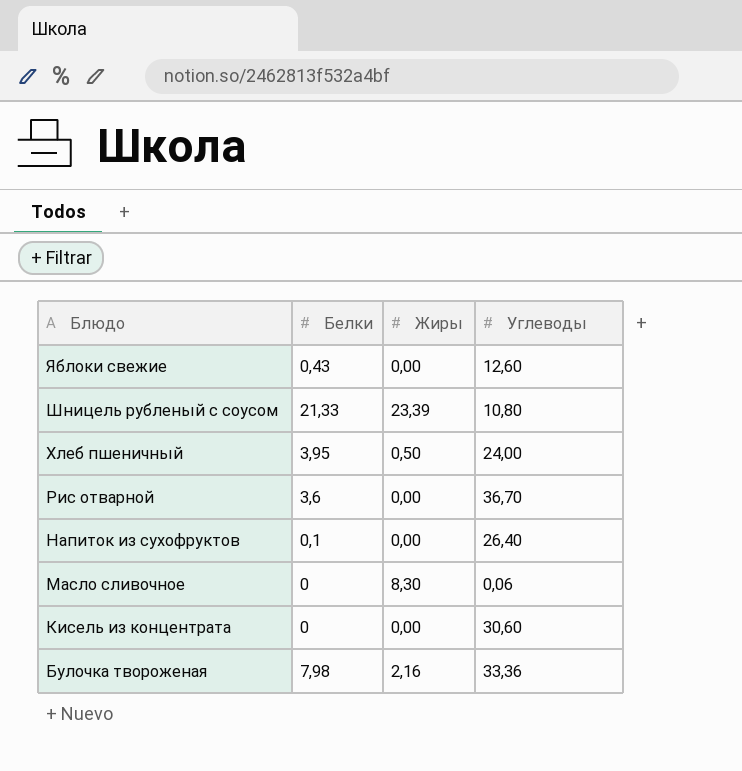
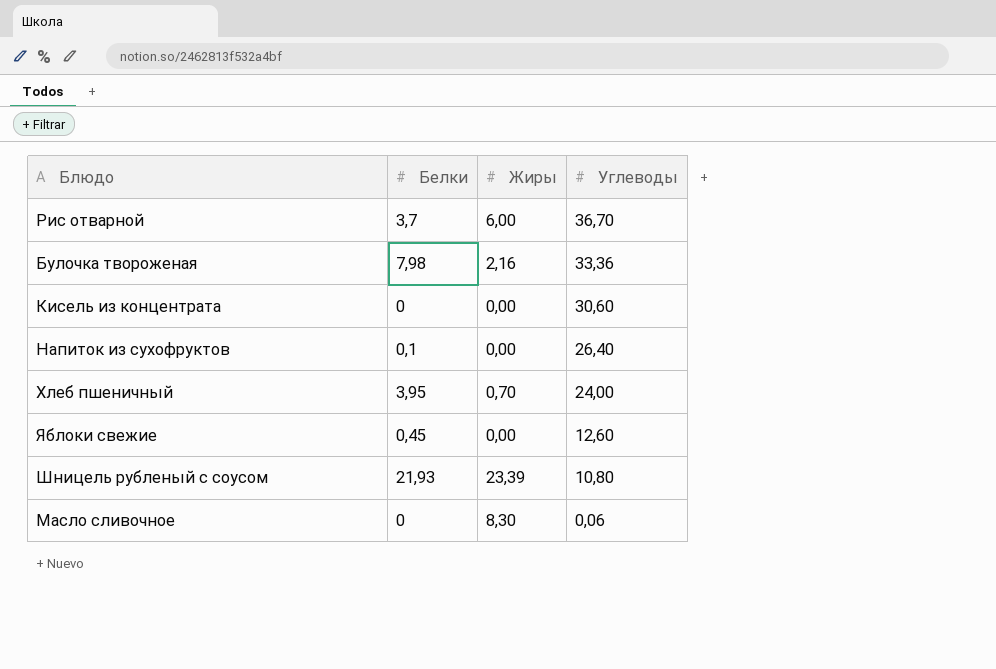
row order: Блюдо descending -> Углеводы descending
Рис отварной | Белки: 3,6 -> 3,7
Рис отварной | Жиры: 0,00 -> 6,00
Хлеб пшеничный | Жиры: 0,50 -> 0,70
Яблоки свежие | Белки: 0,43 -> 0,45
Шницель рубленый с соусом | Белки: 21,33 -> 21,93

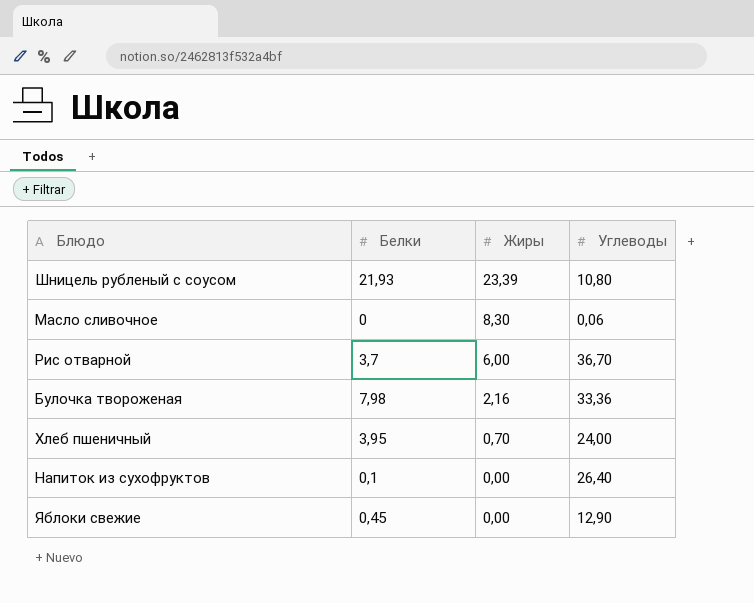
row order: Углеводы descending -> Жиры descending
row Кисель из концентрата: 0 | 0,00 | 30,60 -> none
Яблоки свежие | Углеводы: 12,60 -> 12,90

